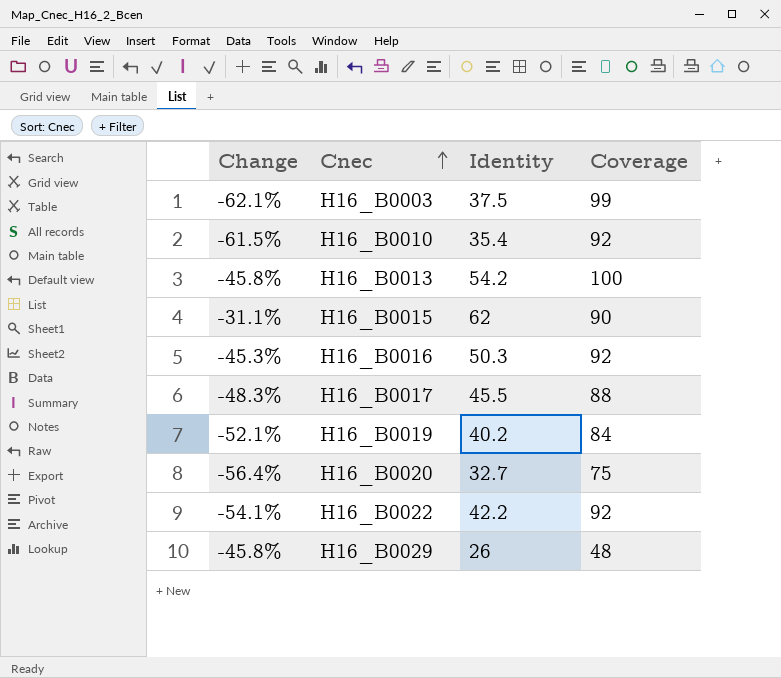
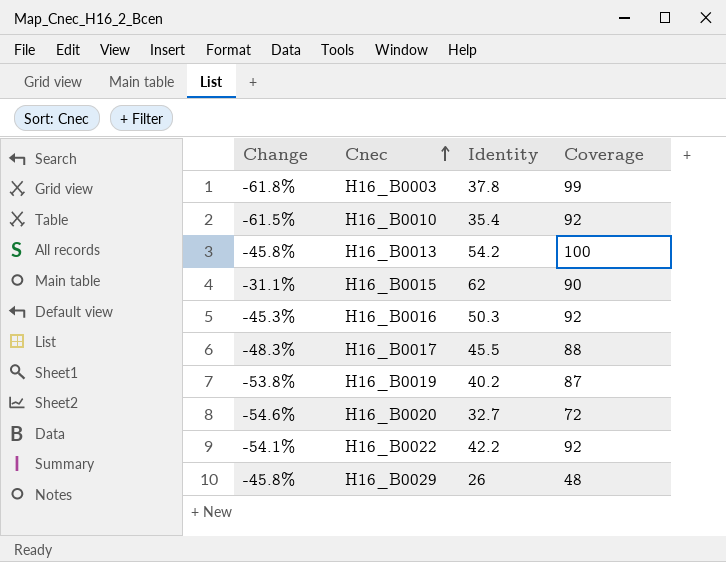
H16_B0003 | Change: -62.1% -> -61.8%
H16_B0003 | Identity: 37.5 -> 37.8
H16_B0019 | Change: -52.1% -> -53.8%
H16_B0019 | Coverage: 84 -> 87
H16_B0020 | Change: -56.4% -> -54.6%
H16_B0020 | Coverage: 75 -> 72

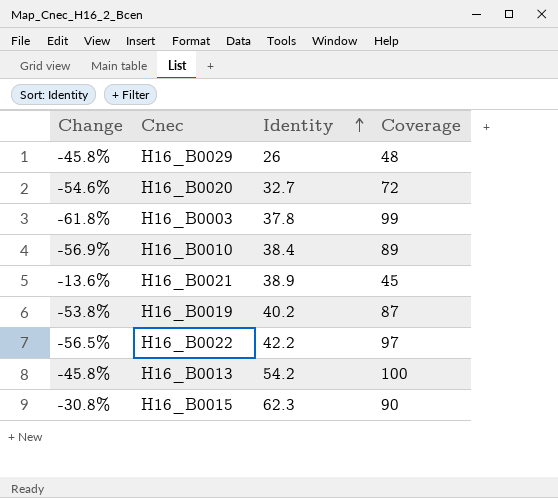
row order: Cnec ascending -> Identity ascending
row H16_B0016: -45.3% | 50.3 | 92 -> none
row H16_B0017: -48.3% | 45.5 | 88 -> none
H16_B0010 | Change: -61.5% -> -56.9%
H16_B0010 | Identity: 35.4 -> 38.4
H16_B0010 | Coverage: 92 -> 89
row H16_B0021: none -> -13.6% | 38.9 | 45
H16_B0022 | Change: -54.1% -> -56.5%
H16_B0022 | Coverage: 92 -> 97
H16_B0015 | Change: -31.1% -> -30.8%
H16_B0015 | Identity: 62 -> 62.3

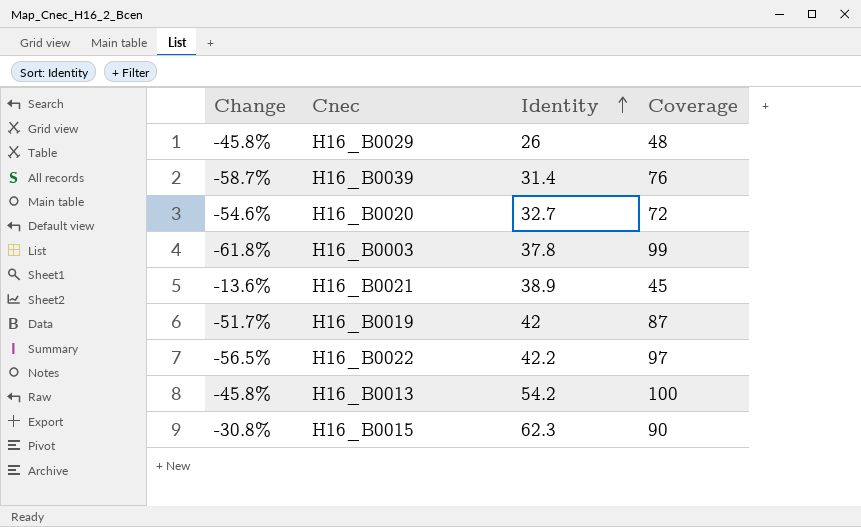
row H16_B0010: -56.9% | 38.4 | 89 -> none
row H16_B0039: none -> -58.7% | 31.4 | 76
H16_B0019 | Change: -53.8% -> -51.7%
H16_B0019 | Identity: 40.2 -> 42

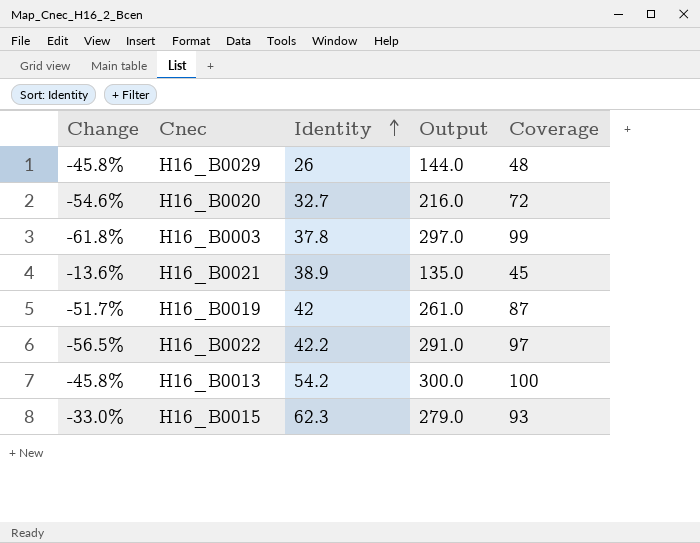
column Output | formula: none -> [Coverage] * 3
row H16_B0039: -58.7% | 31.4 | 76 -> none
H16_B0015 | Change: -30.8% -> -33.0%
H16_B0015 | Coverage: 90 -> 93

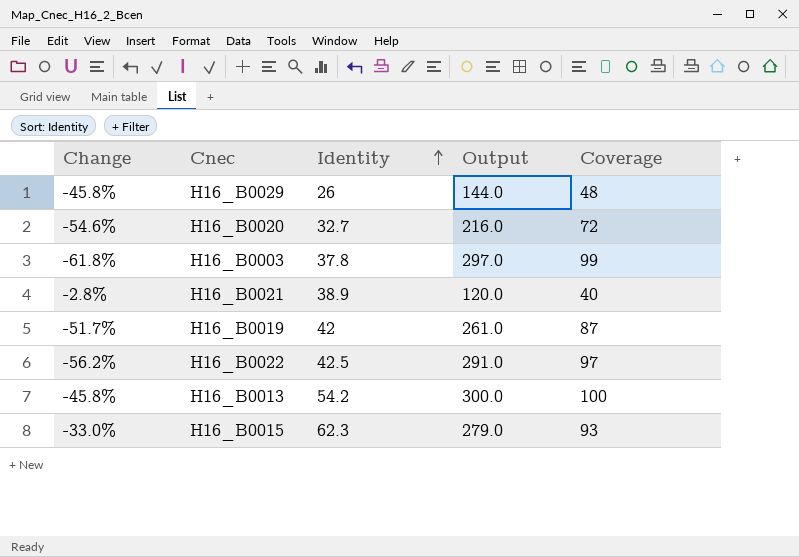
H16_B0021 | Change: -13.6% -> -2.8%
H16_B0021 | Output: 135.0 -> 120.0
H16_B0021 | Coverage: 45 -> 40
H16_B0022 | Change: -56.5% -> -56.2%
H16_B0022 | Identity: 42.2 -> 42.5

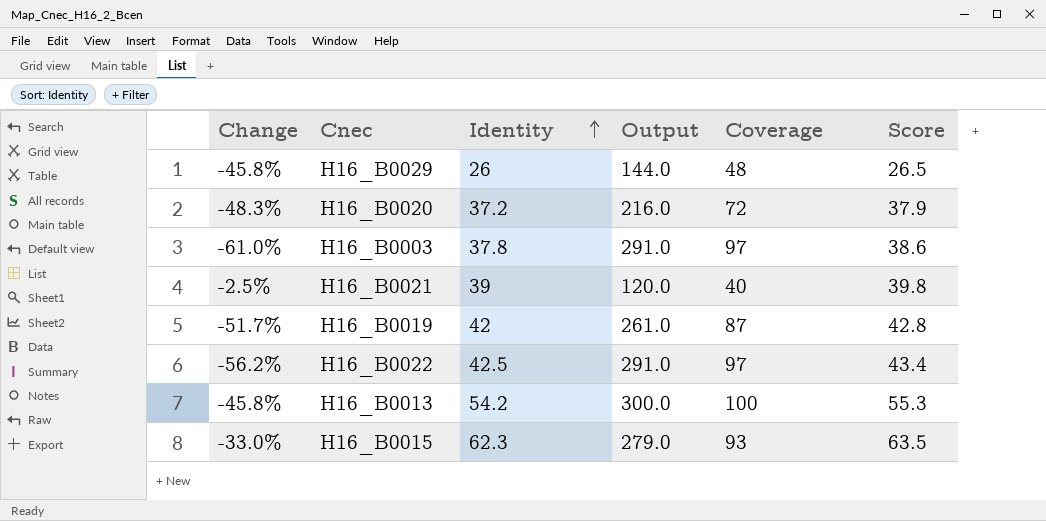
column Score | formula: none -> [Identity] * 1.02
H16_B0020 | Change: -54.6% -> -48.3%
H16_B0020 | Identity: 32.7 -> 37.2
H16_B0003 | Change: -61.8% -> -61.0%
H16_B0003 | Output: 297.0 -> 291.0
H16_B0003 | Coverage: 99 -> 97
H16_B0021 | Change: -2.8% -> -2.5%
H16_B0021 | Identity: 38.9 -> 39

